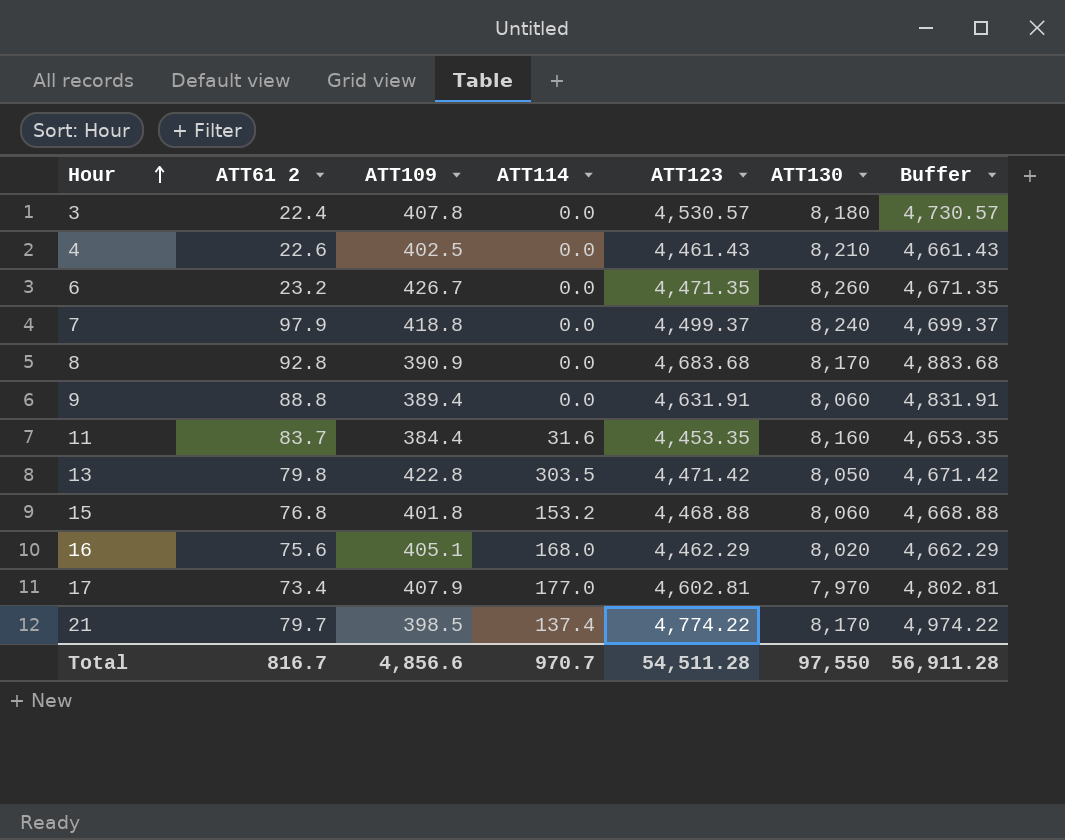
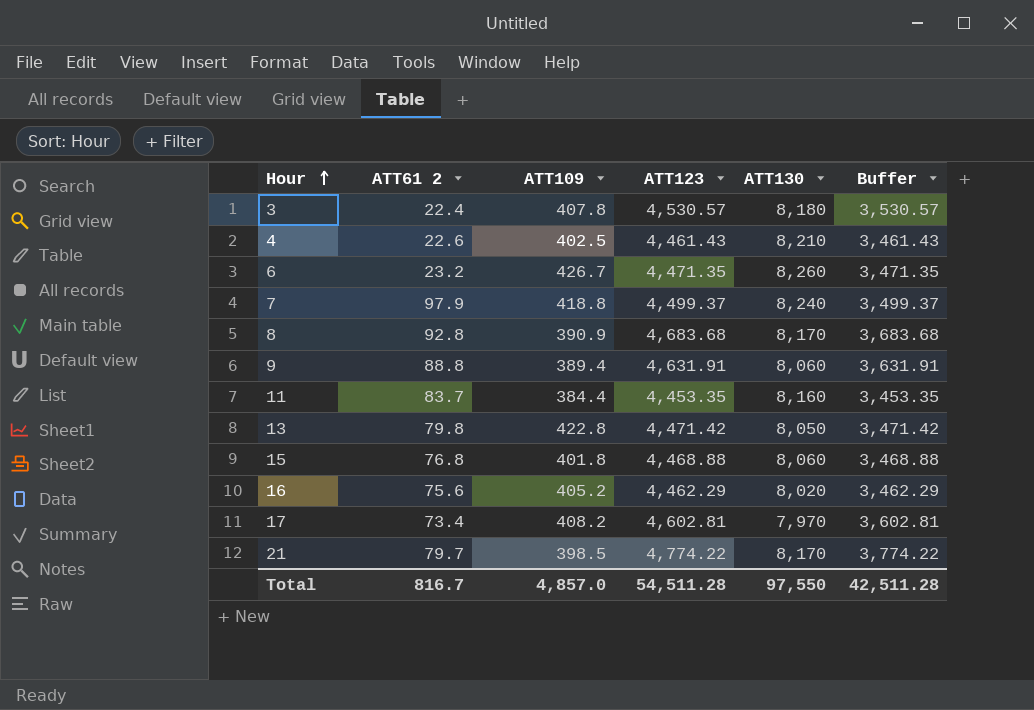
column ATT114 | position: 4 -> none
column Buffer | formula: [ATT123] + 200 -> [ATT123] - 1000
16 | ATT109: 405.1 -> 405.2
17 | ATT109: 407.9 -> 408.2
Total | ATT109: 4,856.6 -> 4,857.0
Total | Buffer: 56,911.28 -> 42,511.28

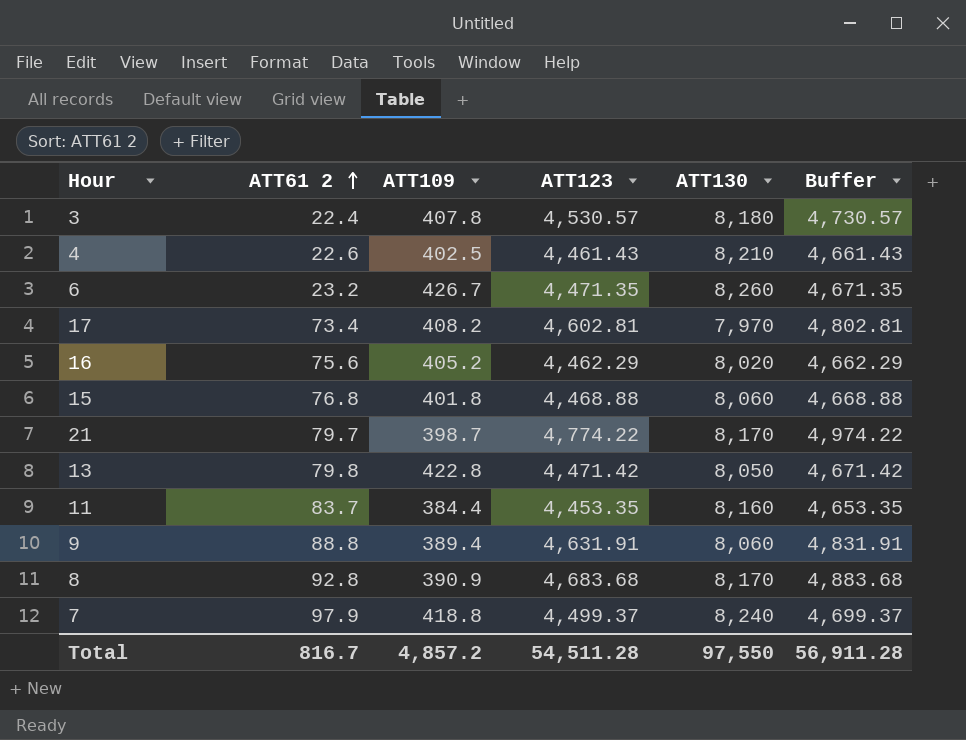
row order: Hour ascending -> ATT61 2 ascending
column Buffer | formula: [ATT123] - 1000 -> [ATT123] + 200
21 | ATT109: 398.5 -> 398.7
Total | ATT109: 4,857.0 -> 4,857.2
Total | Buffer: 42,511.28 -> 56,911.28

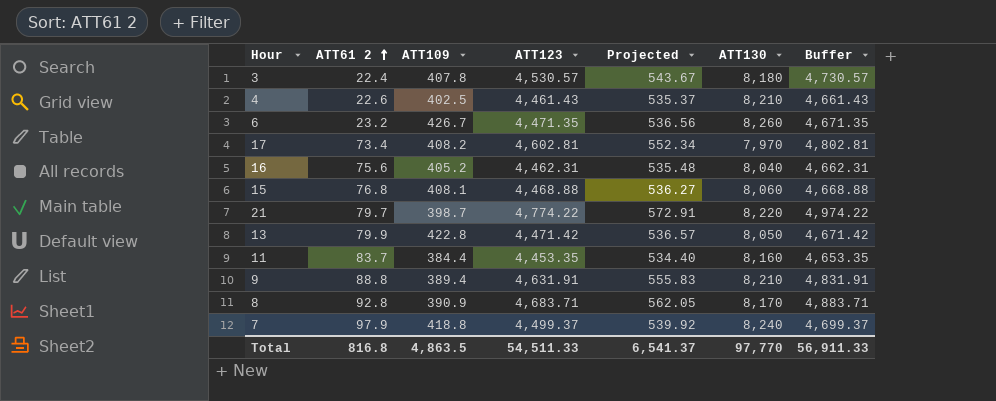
column Projected | formula: none -> [ATT123] * 0.12
16 | ATT123: 4,462.29 -> 4,462.31
16 | ATT130: 8,020 -> 8,040
16 | Buffer: 4,662.29 -> 4,662.31
15 | ATT109: 401.8 -> 408.1
21 | ATT130: 8,170 -> 8,220
13 | ATT61 2: 79.8 -> 79.9
9 | ATT130: 8,060 -> 8,210
8 | ATT123: 4,683.68 -> 4,683.71
8 | Buffer: 4,883.68 -> 4,883.71
Total | ATT61 2: 816.7 -> 816.8
Total | ATT109: 4,857.2 -> 4,863.5
Total | ATT123: 54,511.28 -> 54,511.33
Total | ATT130: 97,550 -> 97,770
Total | Buffer: 56,911.28 -> 56,911.33

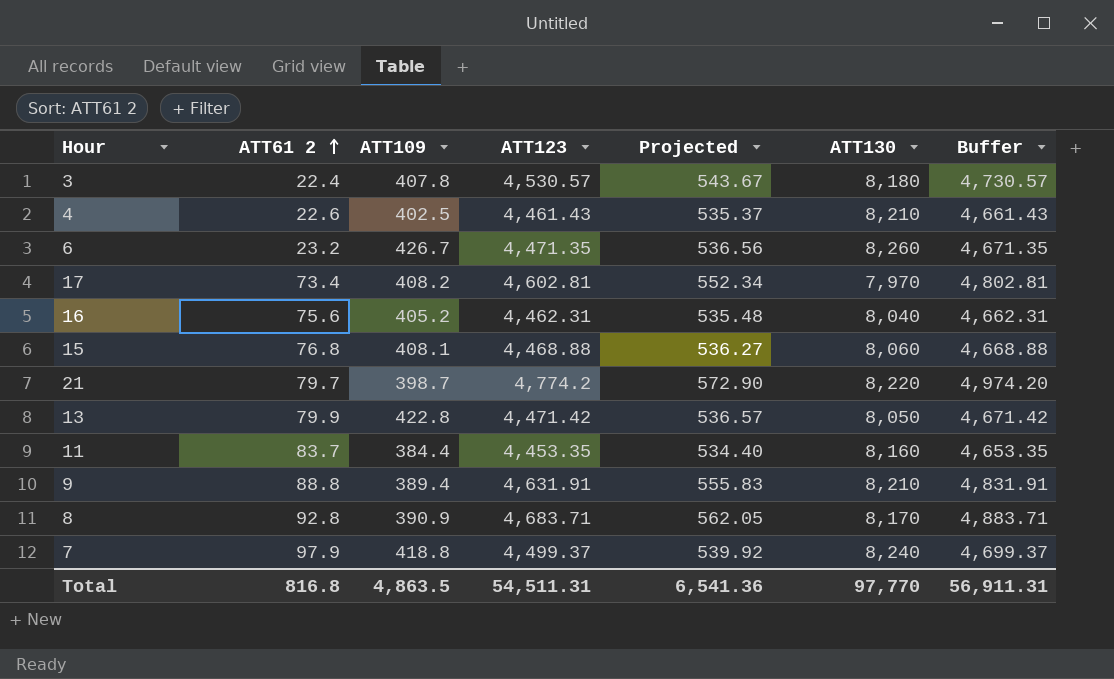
21 | ATT123: 4,774.22 -> 4,774.2
21 | Projected: 572.91 -> 572.90
21 | Buffer: 4,974.22 -> 4,974.20
Total | ATT123: 54,511.33 -> 54,511.31
Total | Projected: 6,541.37 -> 6,541.36
Total | Buffer: 56,911.33 -> 56,911.31

